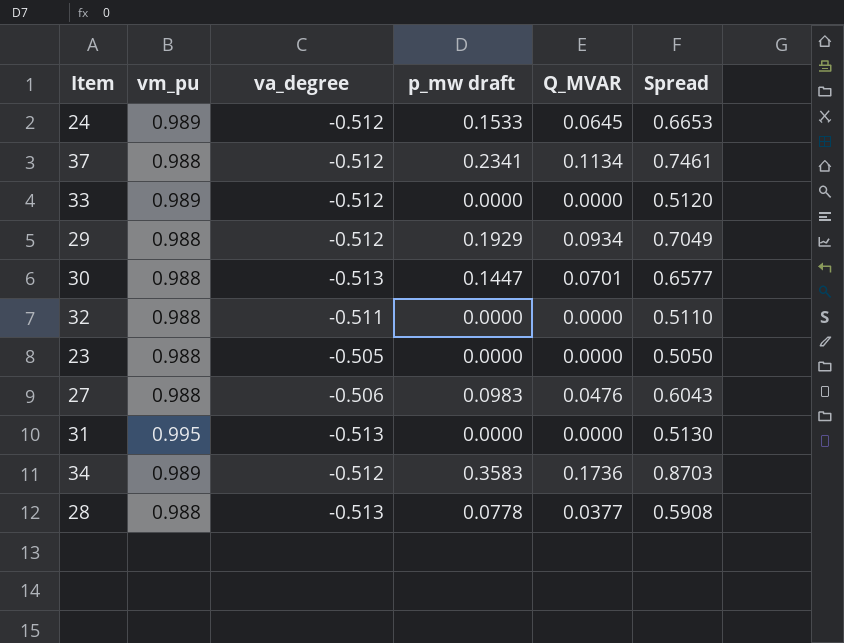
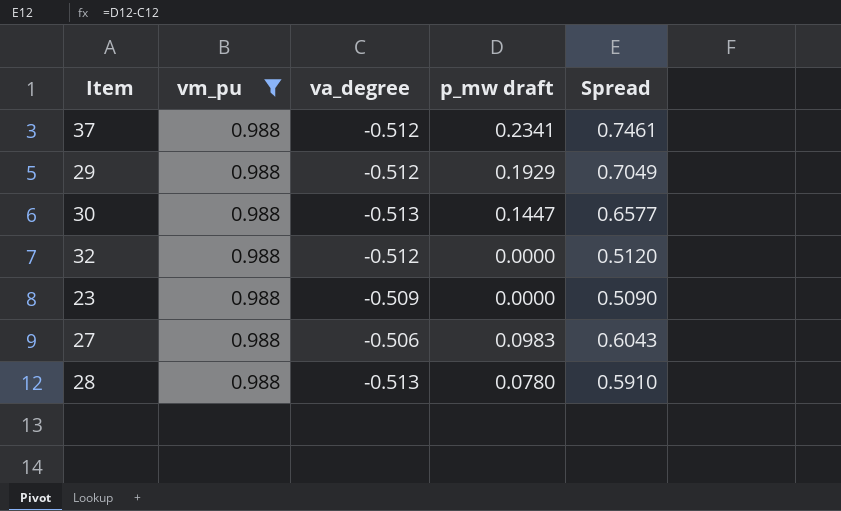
filter: none -> vm_pu = 0.988
column Q_MVAR | position: 5 -> none
32 | va_degree: -0.511 -> -0.512
32 | Spread: 0.5110 -> 0.5120
23 | va_degree: -0.505 -> -0.509
23 | Spread: 0.5050 -> 0.5090
28 | p_mw draft: 0.0778 -> 0.0780
28 | Spread: 0.5908 -> 0.5910

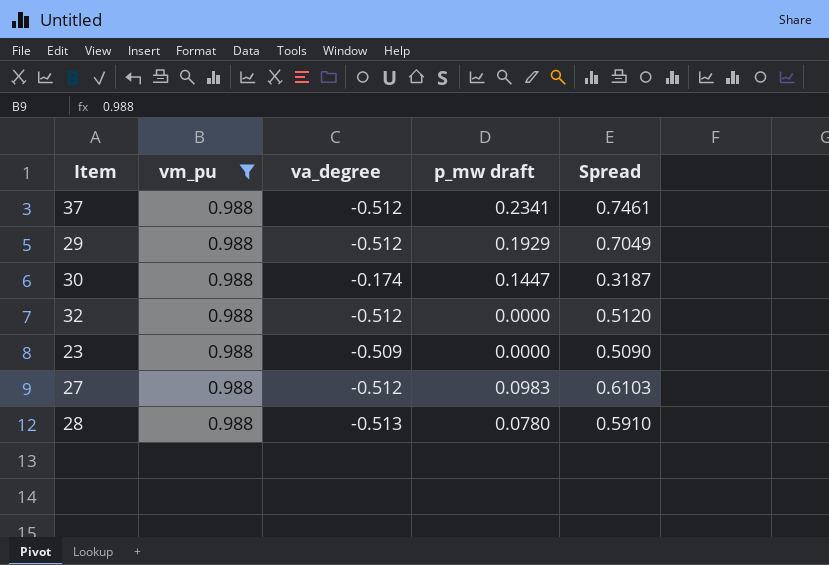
30 | va_degree: -0.513 -> -0.174
30 | Spread: 0.6577 -> 0.3187
27 | va_degree: -0.506 -> -0.512
27 | Spread: 0.6043 -> 0.6103

